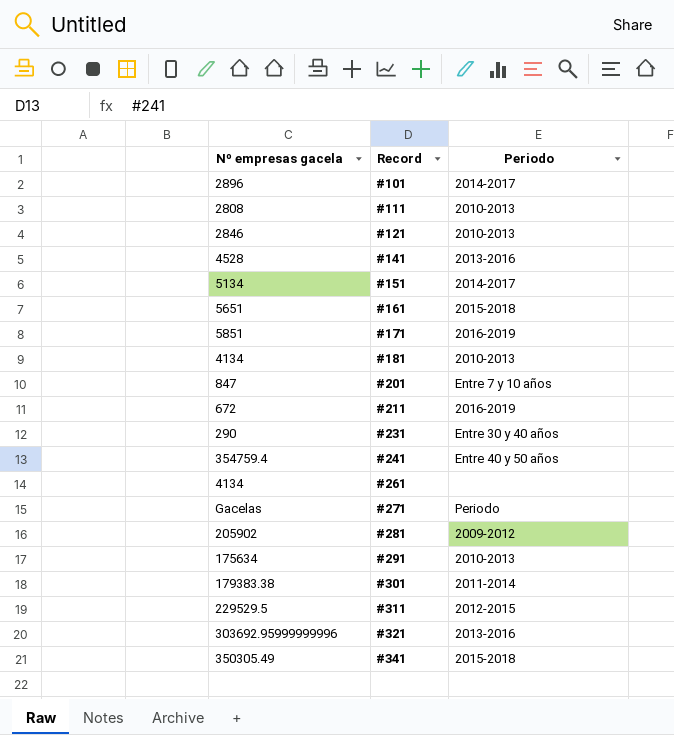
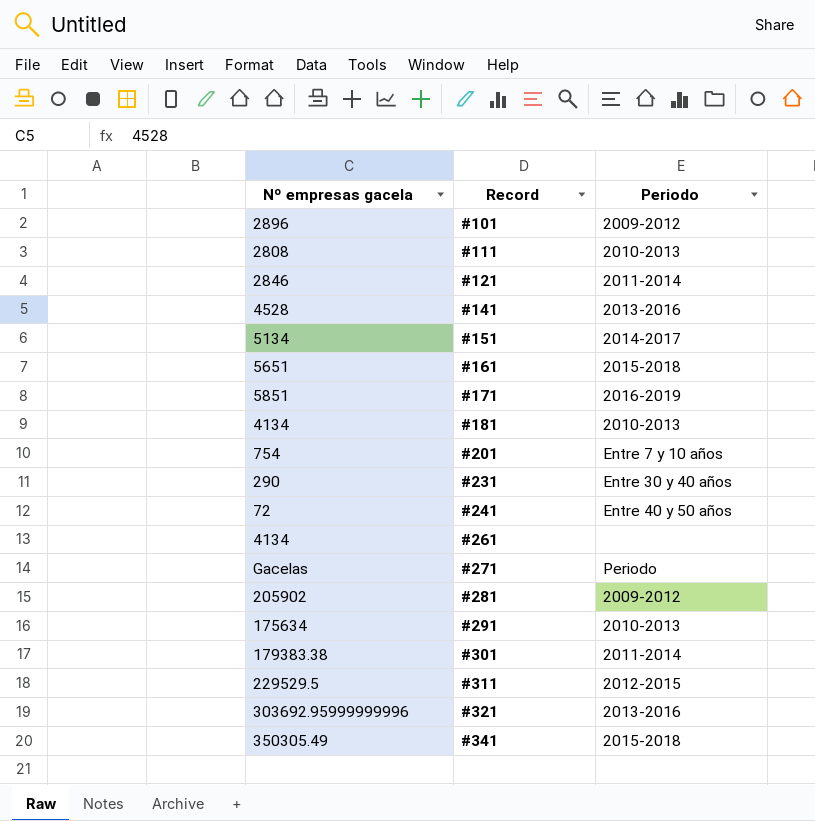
row #211: 672 | 2016-2019 -> none
#101 | Periodo: 2014-2017 -> 2009-2012
#121 | Periodo: 2010-2013 -> 2011-2014
#201 | Nº empresas gacela: 847 -> 754
#241 | Nº empresas gacela: 354759.4 -> 72

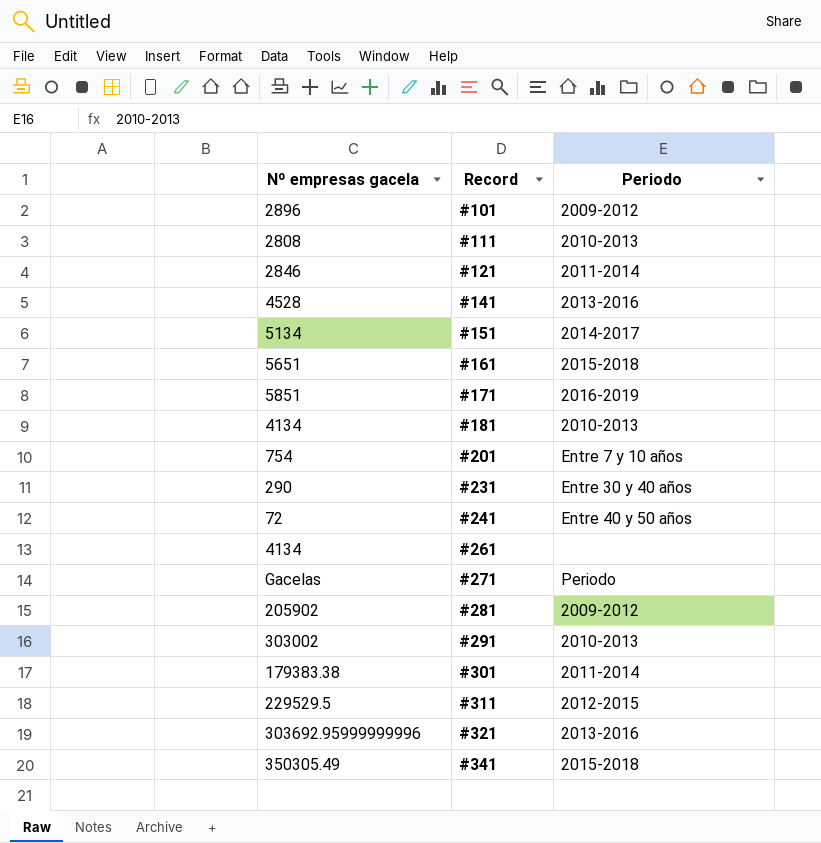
#291 | Nº empresas gacela: 175634 -> 303002

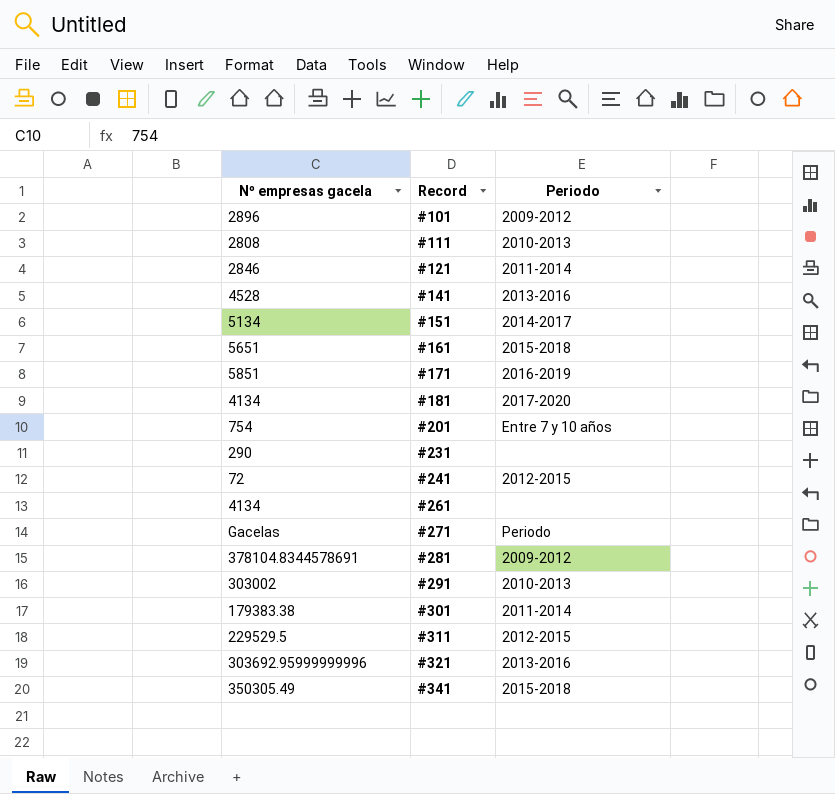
#181 | Periodo: 2010-2013 -> 2017-2020
#231 | Periodo: Entre 30 y 40 años -> none
#241 | Periodo: Entre 40 y 50 años -> 2012-2015
#281 | Nº empresas gacela: 205902 -> 378104.8344578691

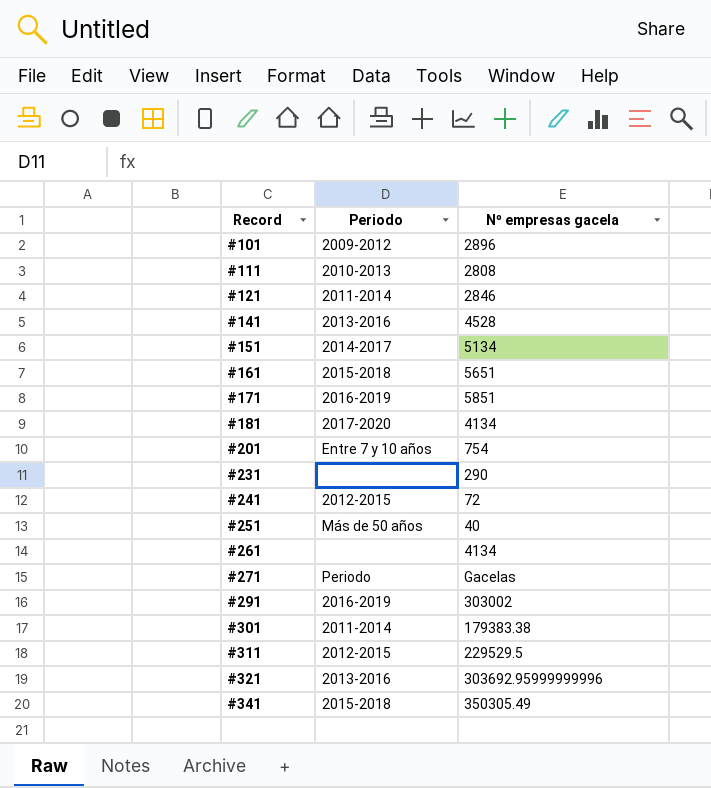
column Nº empresas gacela | position: 1 -> 3
row #281: 378104.8344578691 | 2009-2012 -> none
row #251: none -> Más de 50 años | 40
#291 | Periodo: 2010-2013 -> 2016-2019

